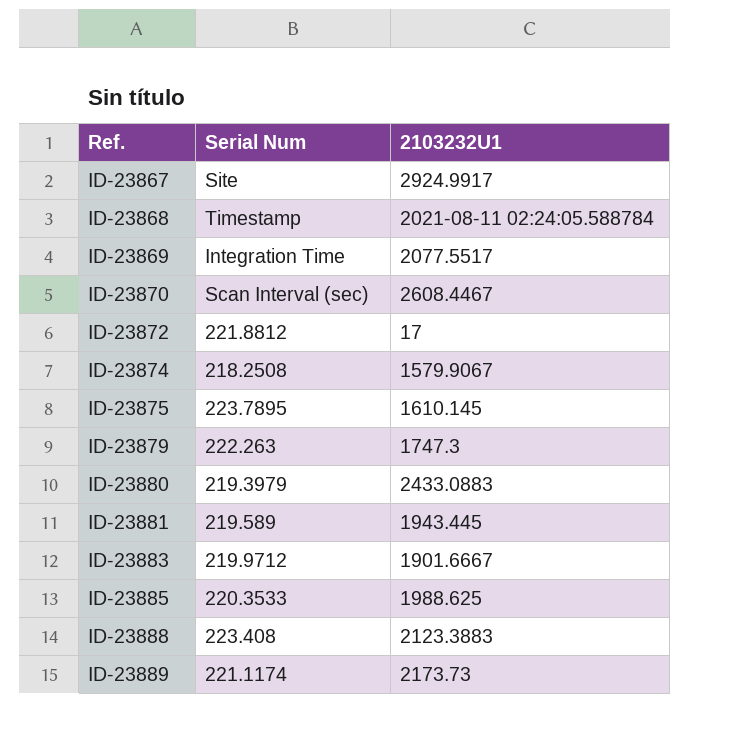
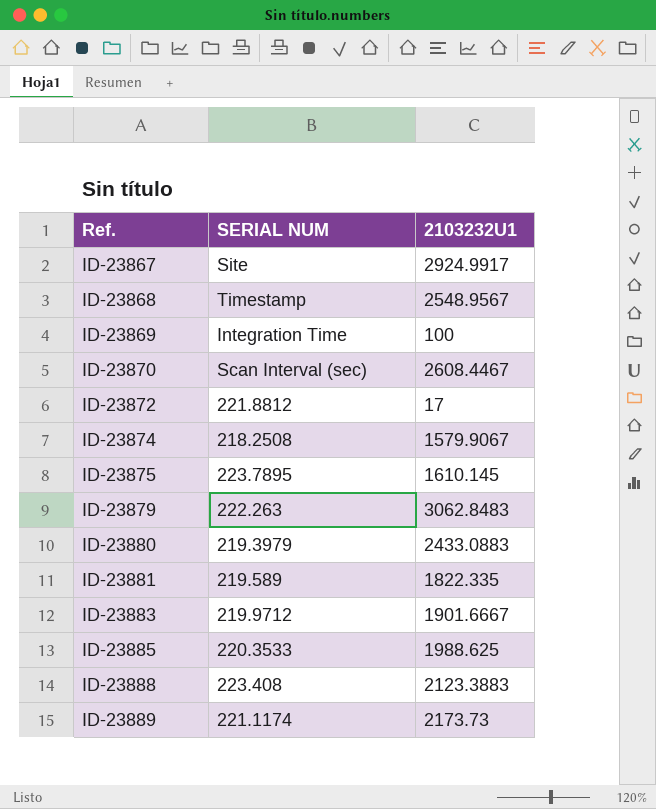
column name: Serial Num -> SERIAL NUM
ID-23868 | 2103232U1: 2021-08-11 02:24:05.588784 -> 2548.9567
ID-23869 | 2103232U1: 2077.5517 -> 100
ID-23879 | 2103232U1: 1747.3 -> 3062.8483
ID-23881 | 2103232U1: 1943.445 -> 1822.335

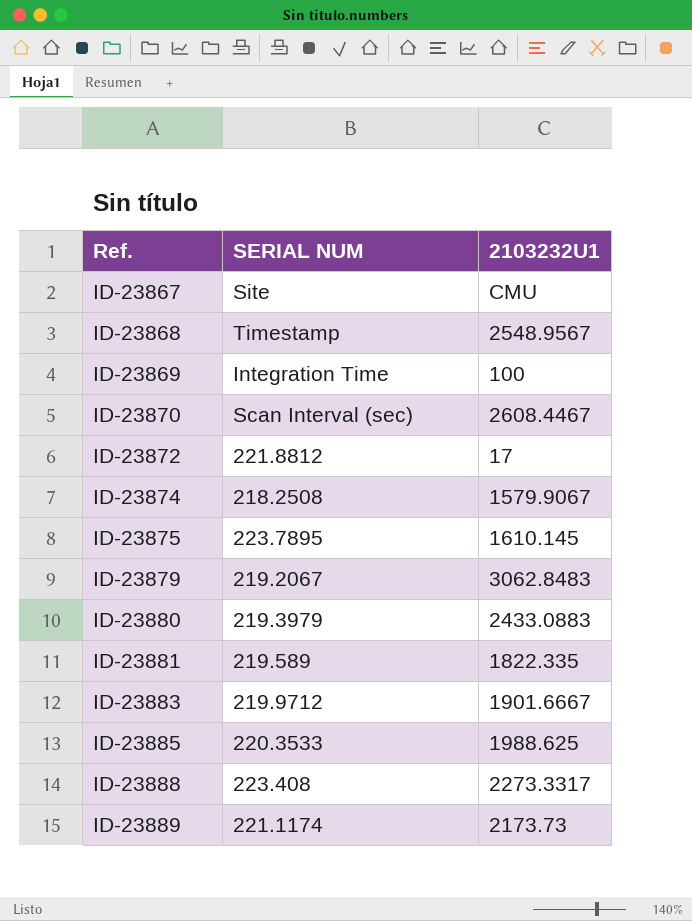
ID-23867 | 2103232U1: 2924.9917 -> CMU
ID-23879 | SERIAL NUM: 222.263 -> 219.2067
ID-23888 | 2103232U1: 2123.3883 -> 2273.3317

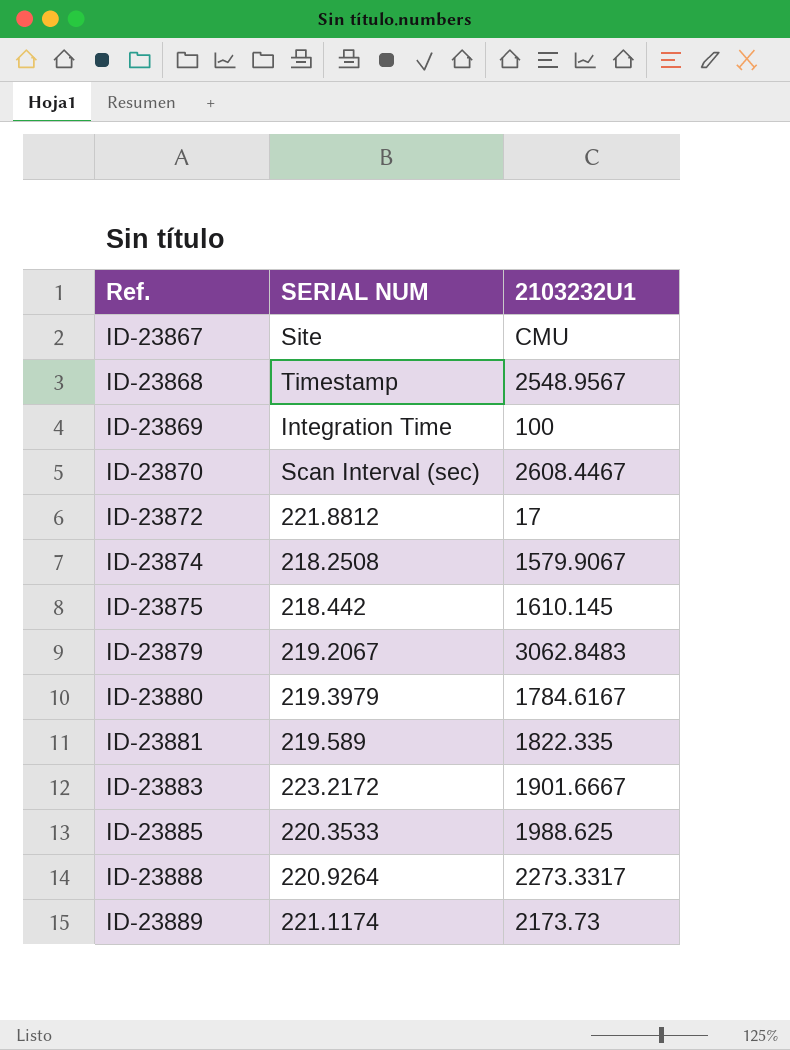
ID-23875 | SERIAL NUM: 223.7895 -> 218.442
ID-23880 | 2103232U1: 2433.0883 -> 1784.6167
ID-23883 | SERIAL NUM: 219.9712 -> 223.2172
ID-23888 | SERIAL NUM: 223.408 -> 220.9264

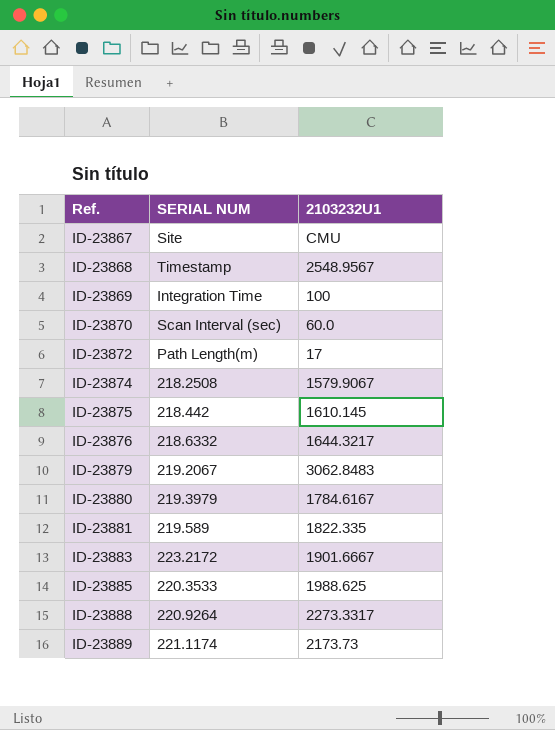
ID-23870 | 2103232U1: 2608.4467 -> 60.0
ID-23872 | SERIAL NUM: 221.8812 -> Path Length(m)
row ID-23876: none -> 218.6332 | 1644.3217

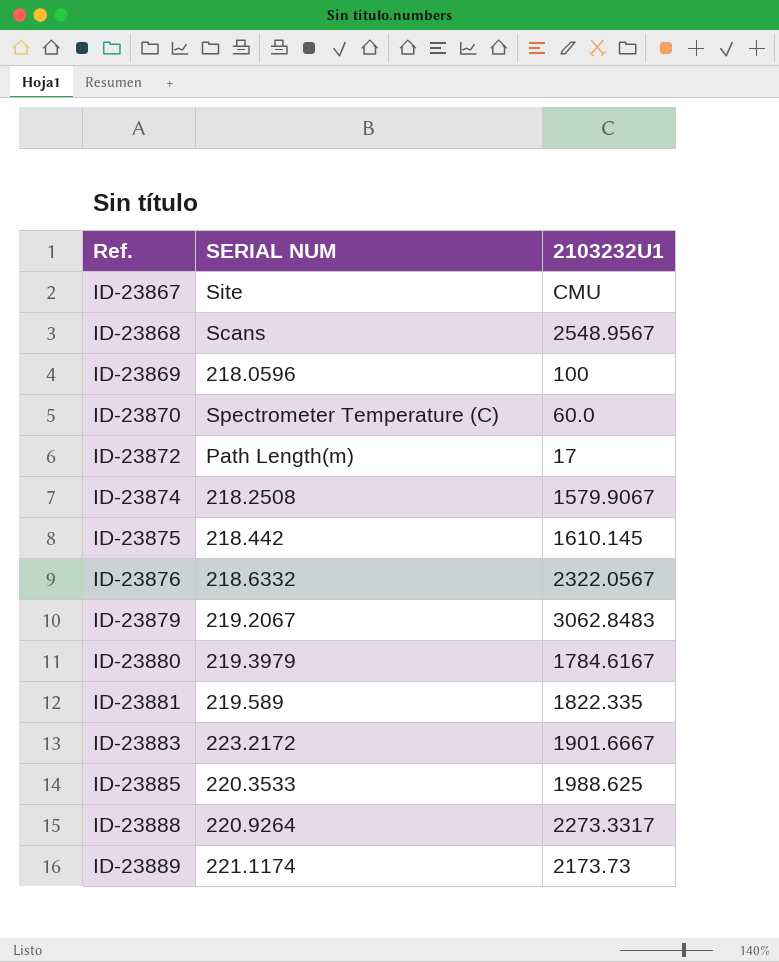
ID-23868 | SERIAL NUM: Timestamp -> Scans
ID-23869 | SERIAL NUM: Integration Time -> 218.0596
ID-23870 | SERIAL NUM: Scan Interval (sec) -> Spectrometer Temperature (C)
ID-23876 | 2103232U1: 1644.3217 -> 2322.0567

